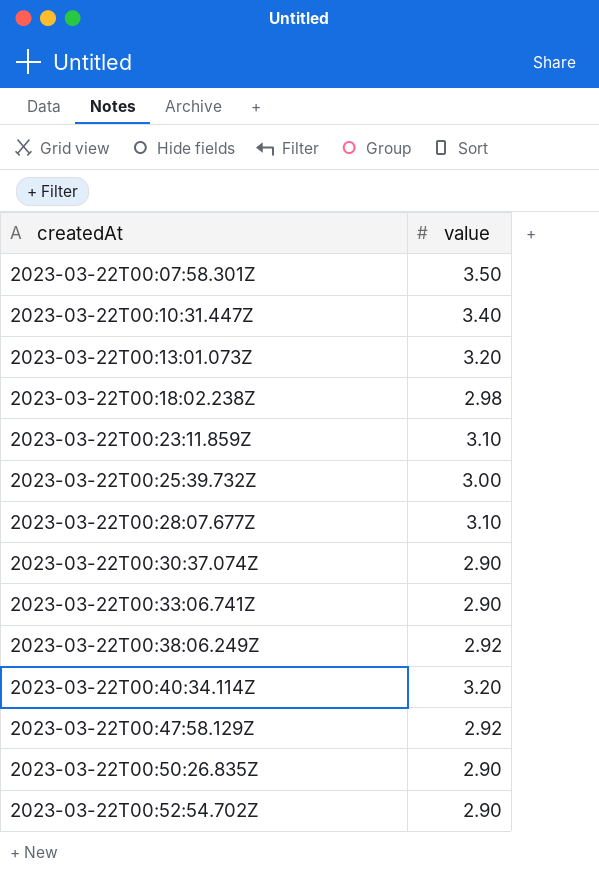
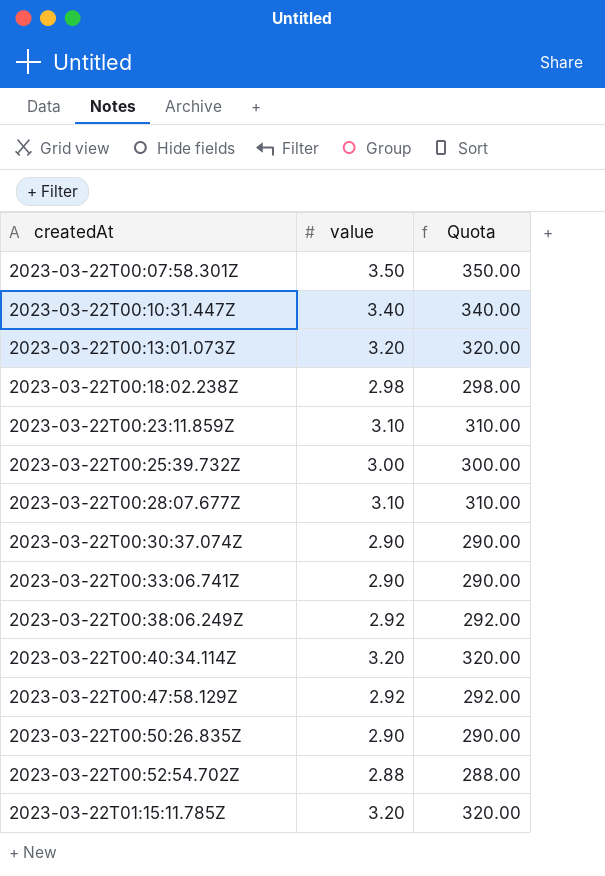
column Quota | formula: none -> [value] * 100
2023-03-22T00:52:54.702Z | value: 2.90 -> 2.88
row 2023-03-22T01:15:11.785Z: none -> 3.20 | 320.00

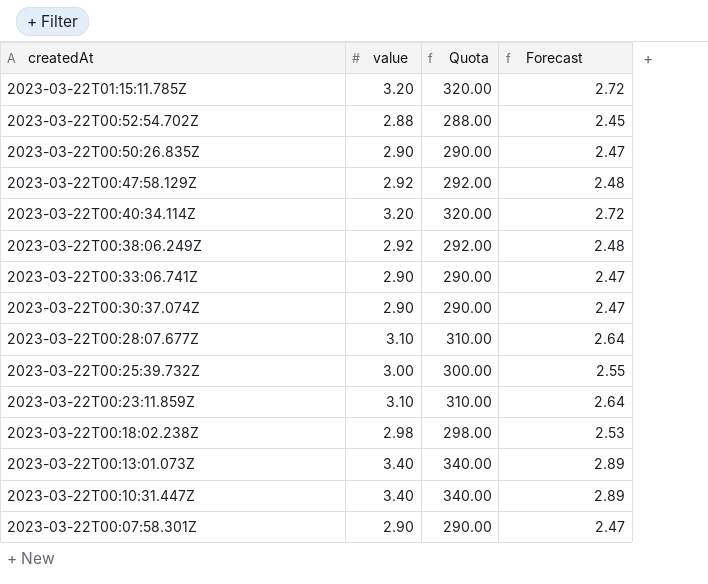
row order: createdAt ascending -> createdAt descending
column Forecast | formula: none -> [value] * 0.85
2023-03-22T00:13:01.073Z | value: 3.20 -> 3.40
2023-03-22T00:13:01.073Z | Quota: 320.00 -> 340.00
2023-03-22T00:07:58.301Z | value: 3.50 -> 2.90
2023-03-22T00:07:58.301Z | Quota: 350.00 -> 290.00

